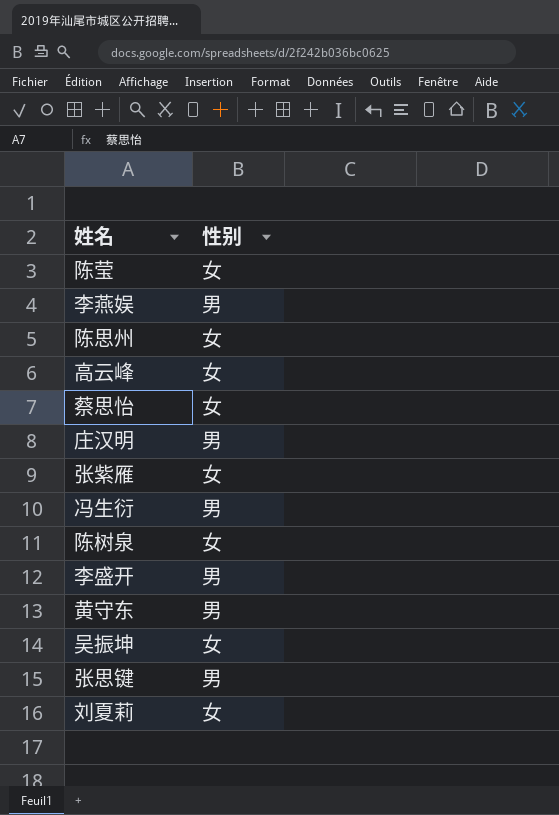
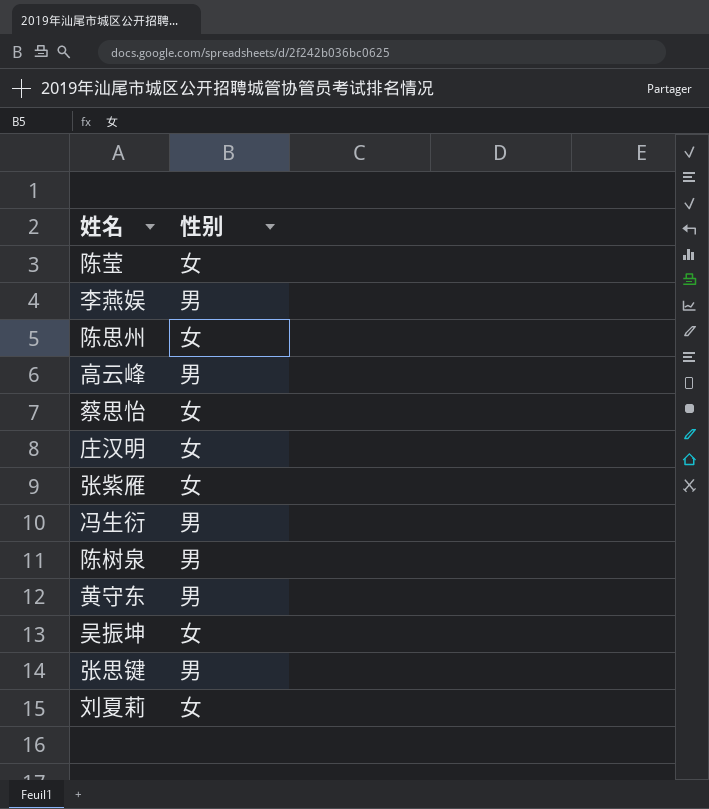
row 李盛开: 男 -> none
高云峰 | 性别: 女 -> 男
庄汉明 | 性别: 男 -> 女
陈树泉 | 性别: 女 -> 男

